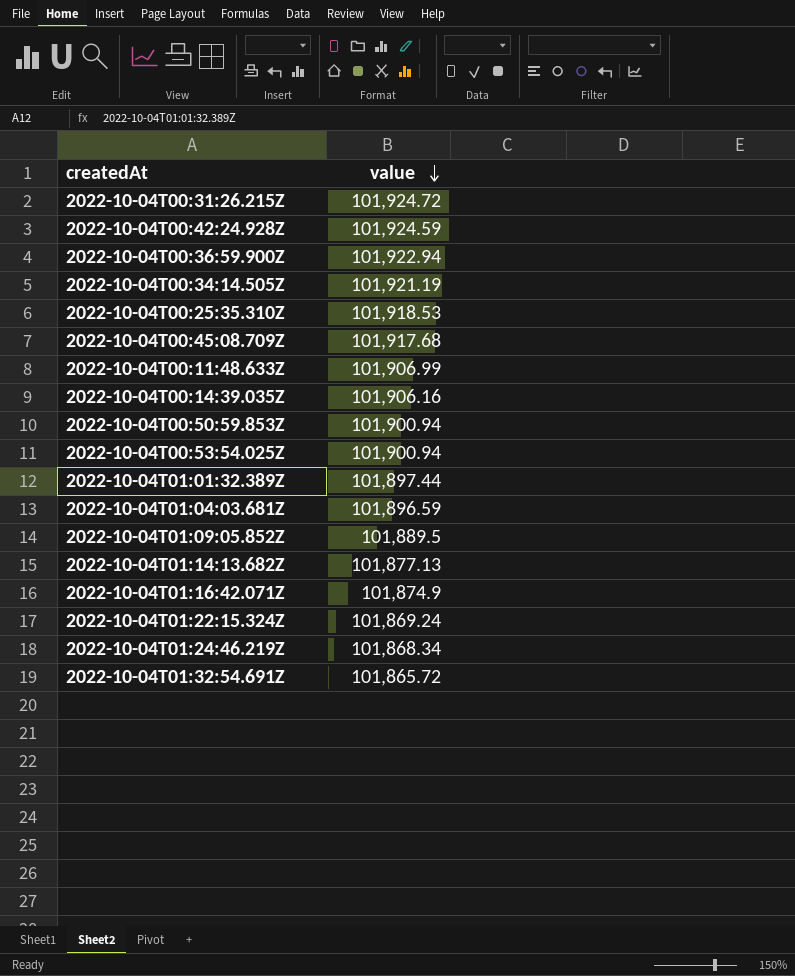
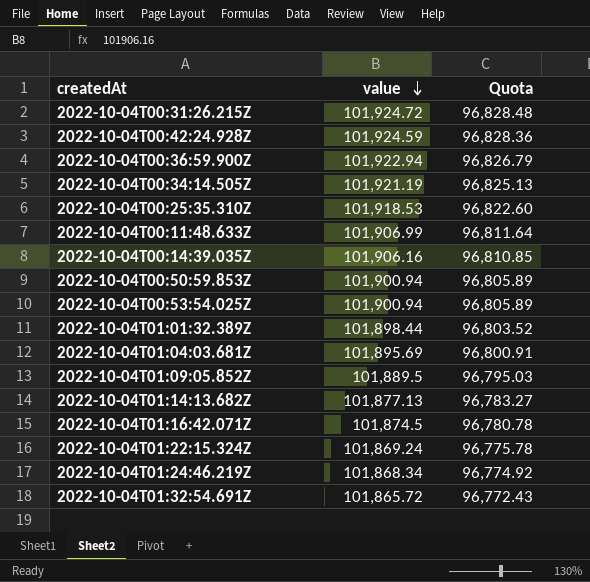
column Quota | formula: none -> [value] * 0.95
row 2022-10-04T00:45:08.709Z: 101,917.68 -> none
2022-10-04T01:01:32.389Z | value: 101,897.44 -> 101,898.44
2022-10-04T01:04:03.681Z | value: 101,896.59 -> 101,895.69
2022-10-04T01:16:42.071Z | value: 101,874.9 -> 101,874.5

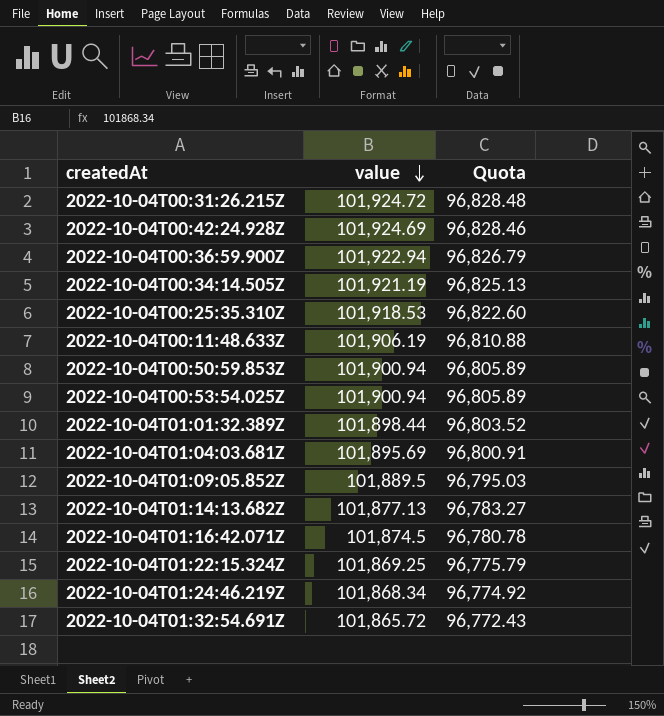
row 2022-10-04T00:14:39.035Z: 101,906.16 | 96,810.85 -> none
2022-10-04T00:42:24.928Z | value: 101,924.59 -> 101,924.69
2022-10-04T00:42:24.928Z | Quota: 96,828.36 -> 96,828.46
2022-10-04T00:11:48.633Z | value: 101,906.99 -> 101,906.19
2022-10-04T00:11:48.633Z | Quota: 96,811.64 -> 96,810.88
2022-10-04T01:22:15.324Z | value: 101,869.24 -> 101,869.25
2022-10-04T01:22:15.324Z | Quota: 96,775.78 -> 96,775.79

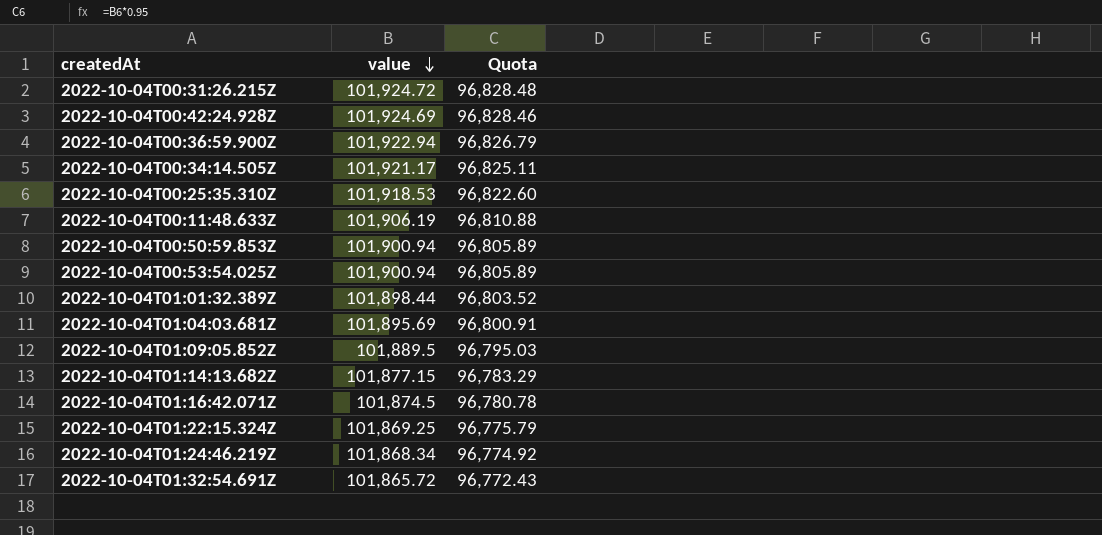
2022-10-04T00:34:14.505Z | value: 101,921.19 -> 101,921.17
2022-10-04T00:34:14.505Z | Quota: 96,825.13 -> 96,825.11
2022-10-04T01:14:13.682Z | value: 101,877.13 -> 101,877.15
2022-10-04T01:14:13.682Z | Quota: 96,783.27 -> 96,783.29

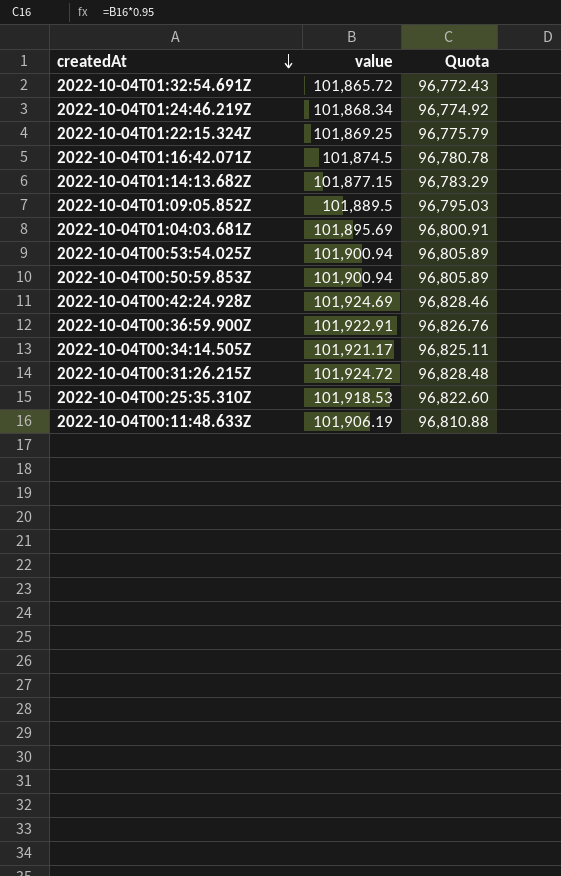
row order: value descending -> createdAt descending
row 2022-10-04T01:01:32.389Z: 101,898.44 | 96,803.52 -> none
2022-10-04T00:36:59.900Z | value: 101,922.94 -> 101,922.91
2022-10-04T00:36:59.900Z | Quota: 96,826.79 -> 96,826.76

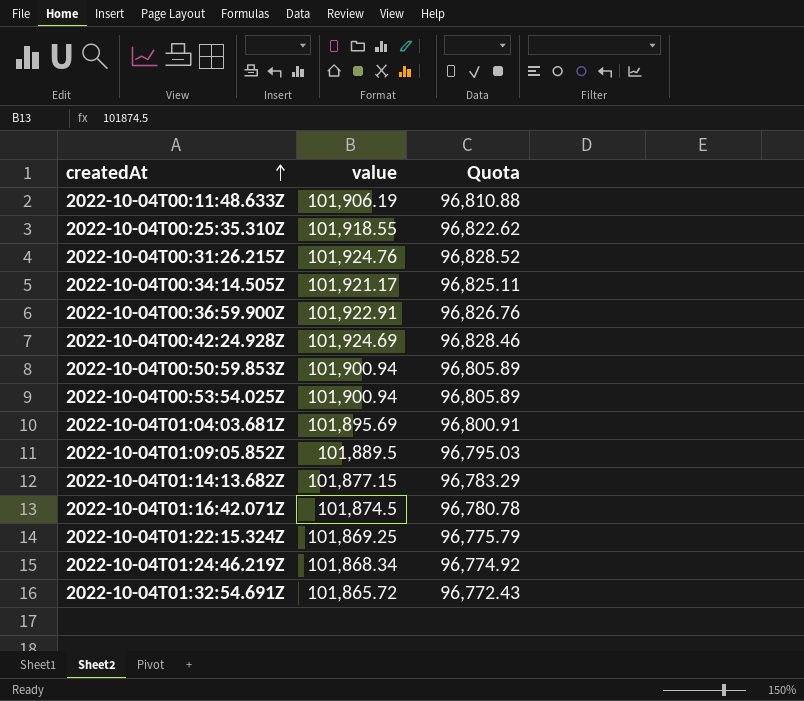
row order: createdAt descending -> createdAt ascending
2022-10-04T00:25:35.310Z | value: 101,918.53 -> 101,918.55
2022-10-04T00:25:35.310Z | Quota: 96,822.60 -> 96,822.62
2022-10-04T00:31:26.215Z | value: 101,924.72 -> 101,924.76
2022-10-04T00:31:26.215Z | Quota: 96,828.48 -> 96,828.52

